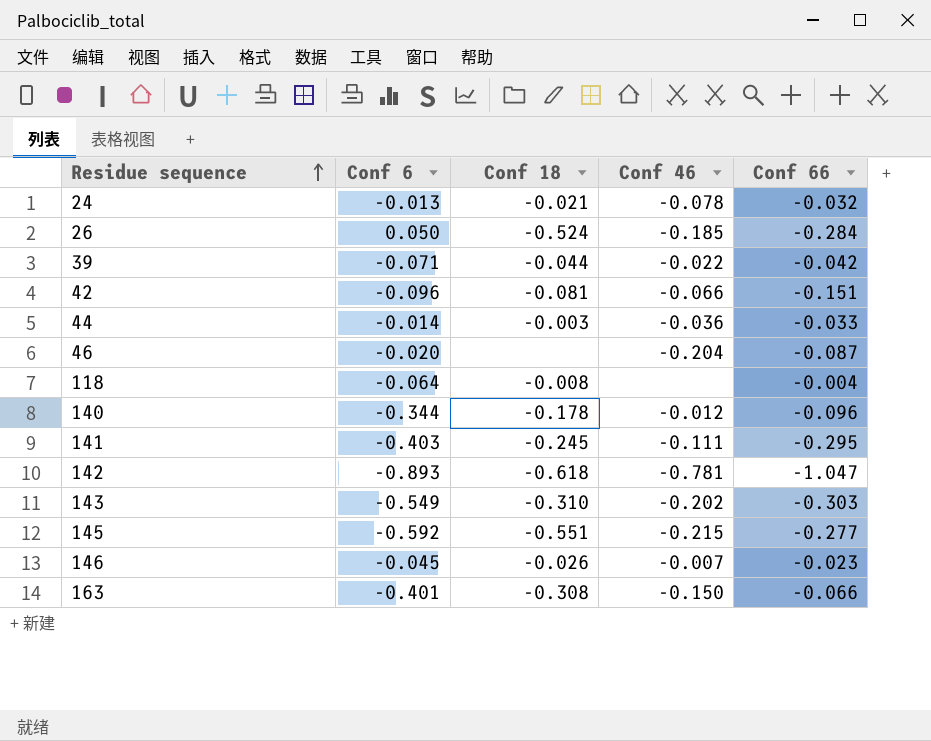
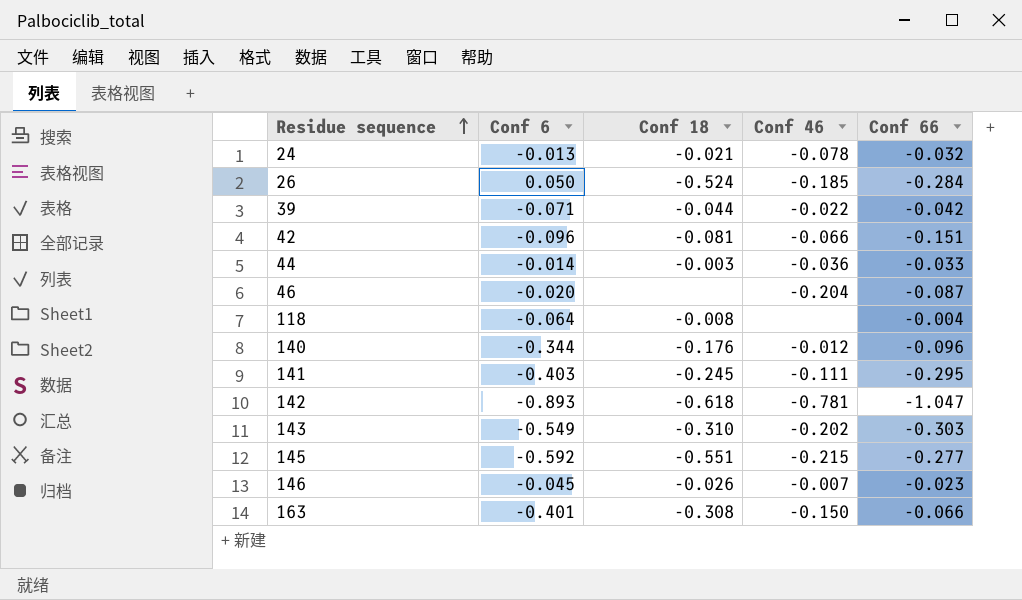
140 | Conf 18: -0.178 -> -0.176

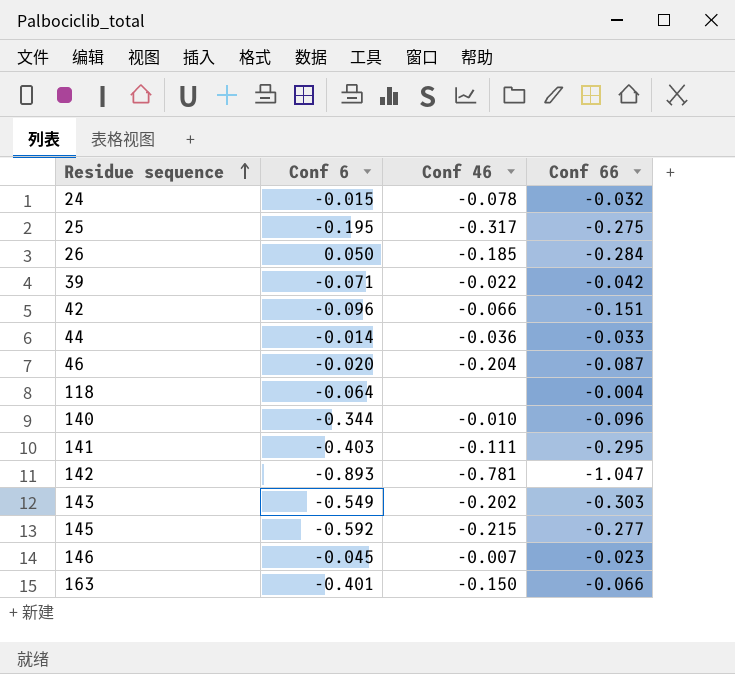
column Conf 18 | position: 3 -> none
24 | Conf 6: -0.013 -> -0.015
row 25: none -> -0.195 | -0.317 | -0.275
140 | Conf 46: -0.012 -> -0.010

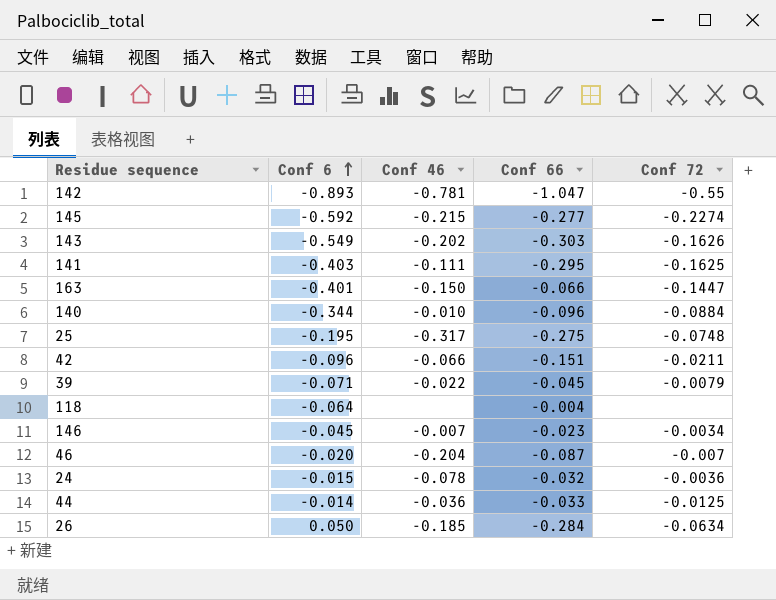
row order: Residue sequence ascending -> Conf 6 ascending
column Conf 72 | position: none -> 5
39 | Conf 66: -0.042 -> -0.045

